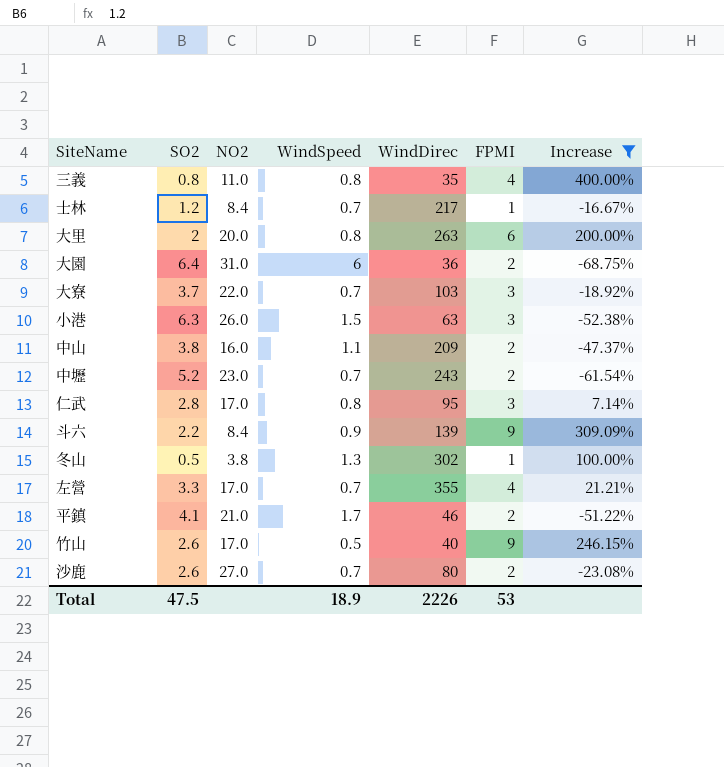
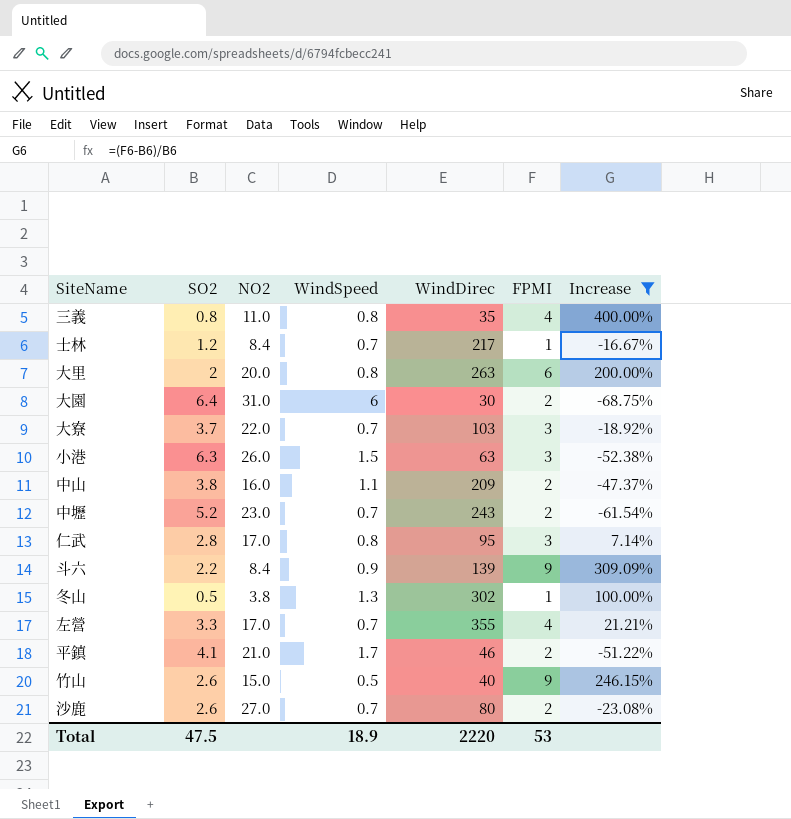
大園 | WindDirec: 36 -> 30
竹山 | NO2: 17.0 -> 15.0
Total | WindDirec: 2226 -> 2220

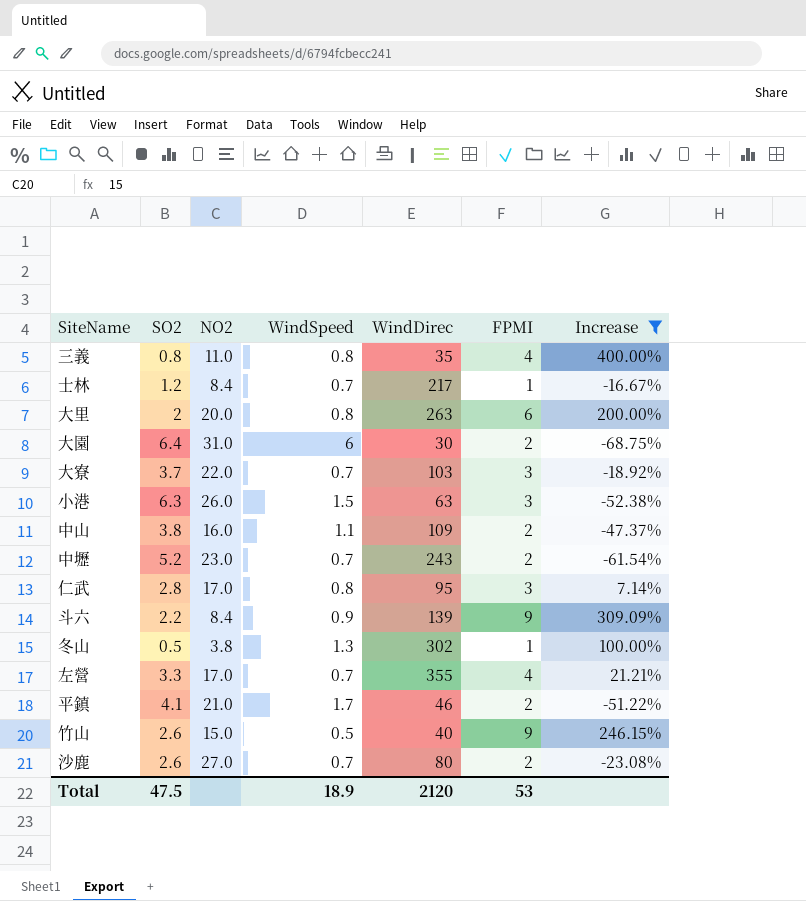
中山 | WindDirec: 209 -> 109
Total | WindDirec: 2220 -> 2120

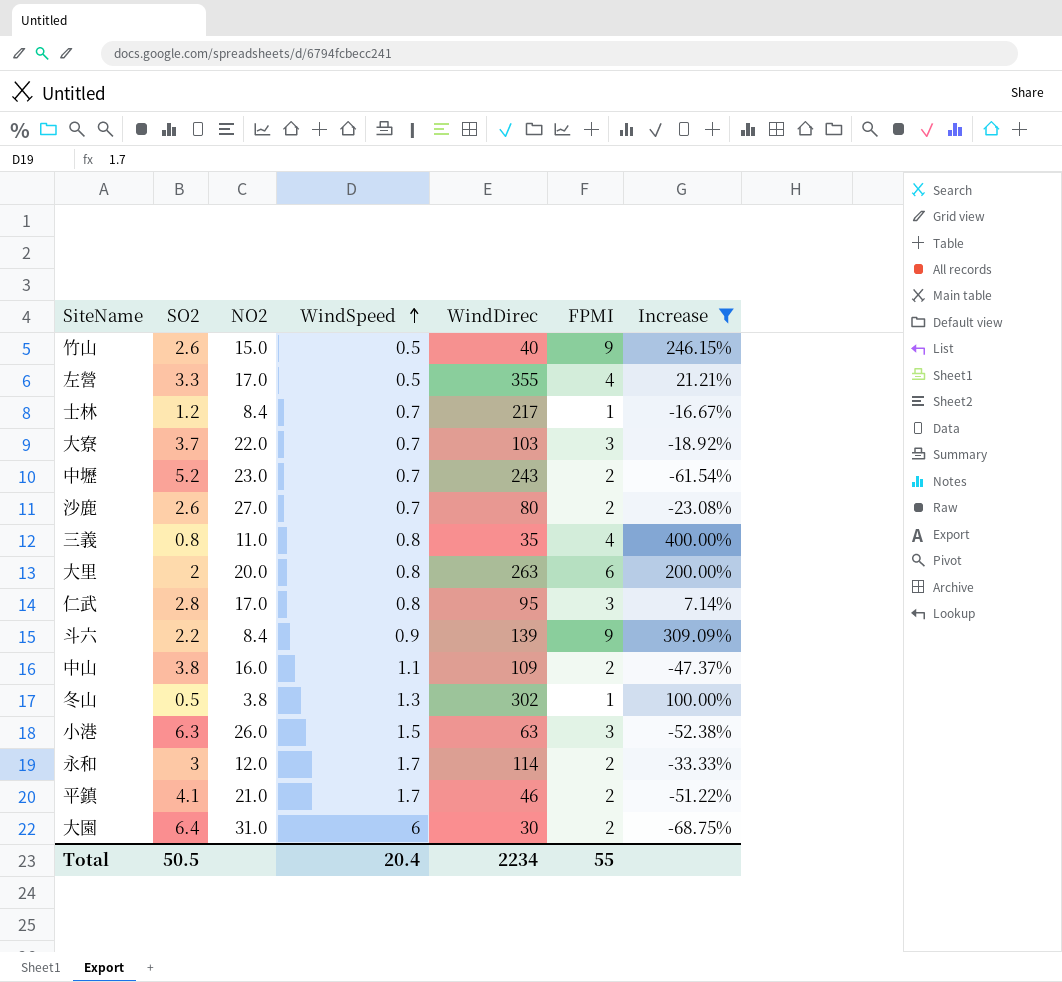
row order: none -> WindSpeed ascending
左營 | WindSpeed: 0.7 -> 0.5
row 永和: none -> 3 | 12.0 | 1.7 | 114 | 2 | -33.33%
Total | SO2: 47.5 -> 50.5
Total | WindSpeed: 18.9 -> 20.4
Total | WindDirec: 2120 -> 2234
Total | FPMI: 53 -> 55

